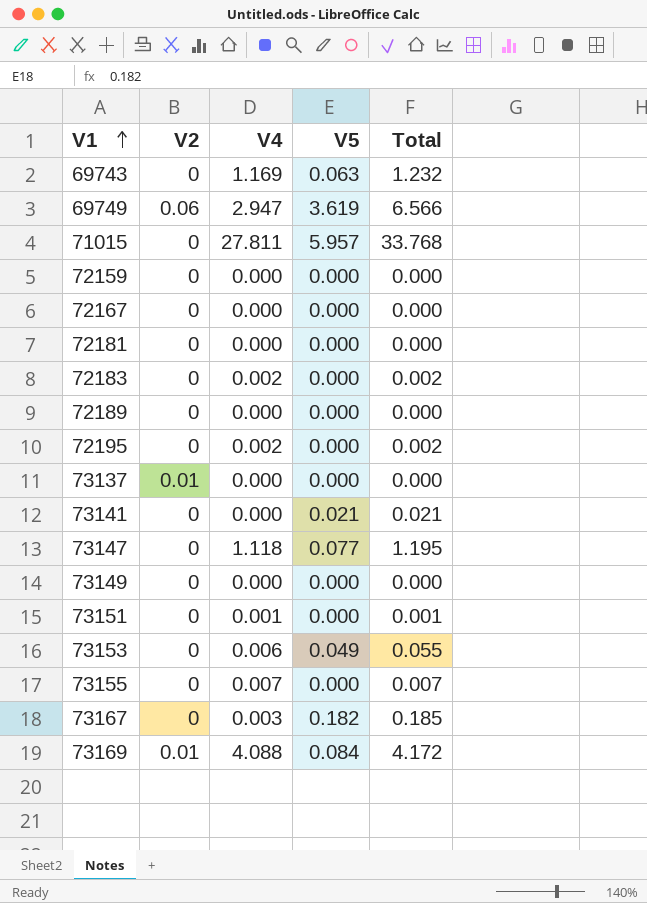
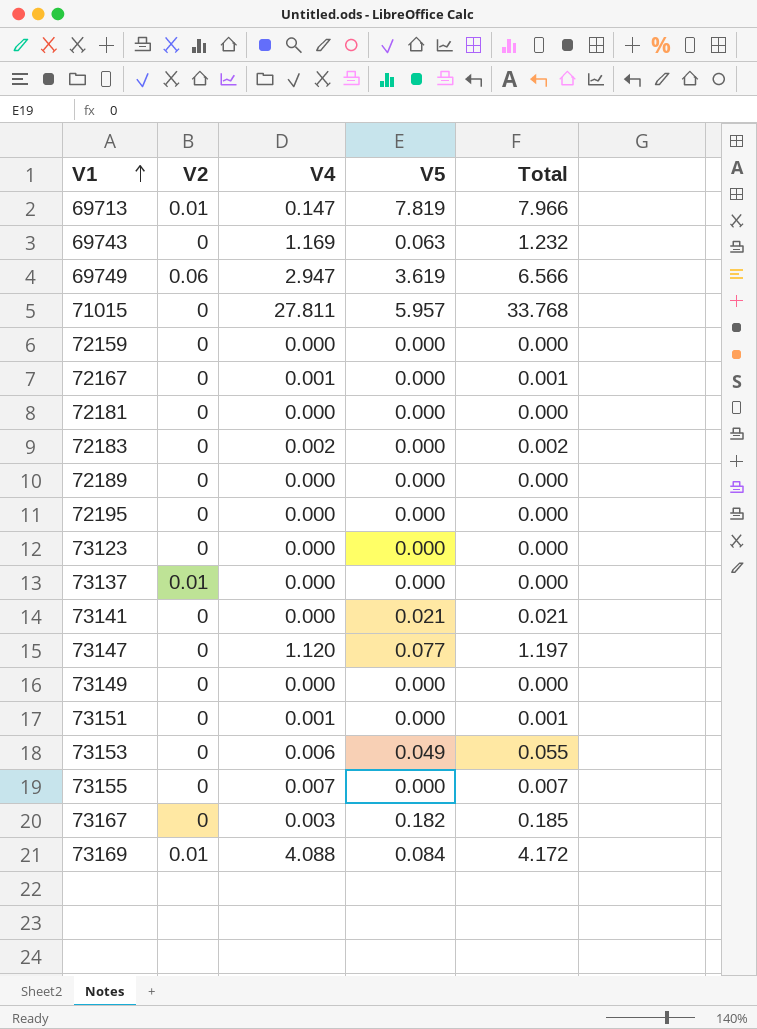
row 69713: none -> 0.01 | 0.147 | 7.819 | 7.966
72167 | V4: 0.000 -> 0.001
72167 | Total: 0.000 -> 0.001
72195 | V4: 0.002 -> 0.000
72195 | Total: 0.002 -> 0.000
row 73123: none -> 0 | 0.000 | 0.000 | 0.000
73147 | V4: 1.118 -> 1.120
73147 | Total: 1.195 -> 1.197

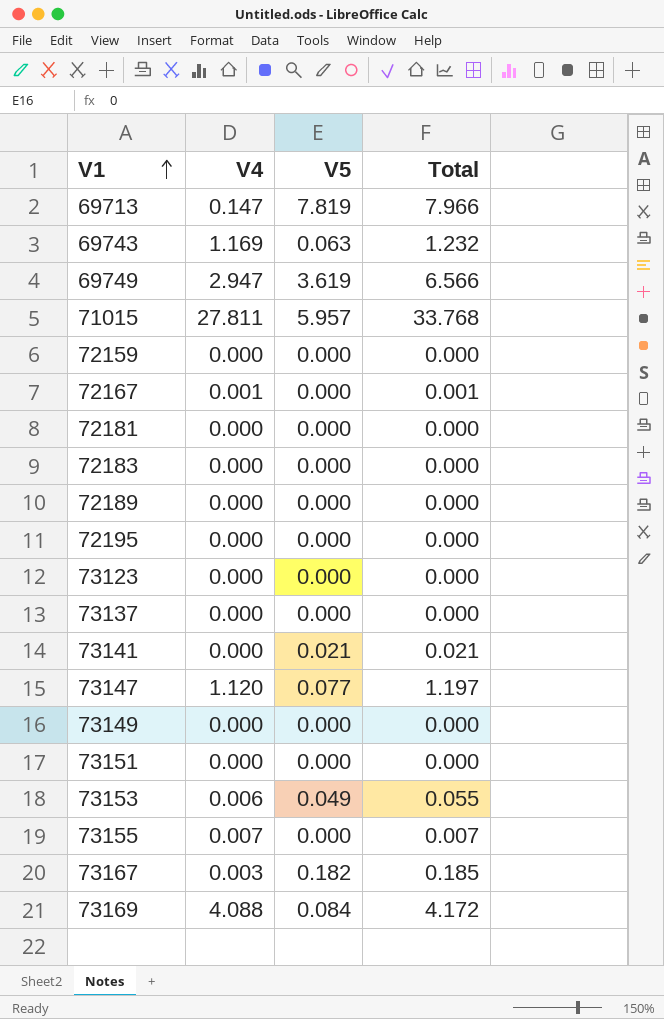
column V2 | position: 2 -> none
72183 | V4: 0.002 -> 0.000
72183 | Total: 0.002 -> 0.000
73151 | V4: 0.001 -> 0.000
73151 | Total: 0.001 -> 0.000

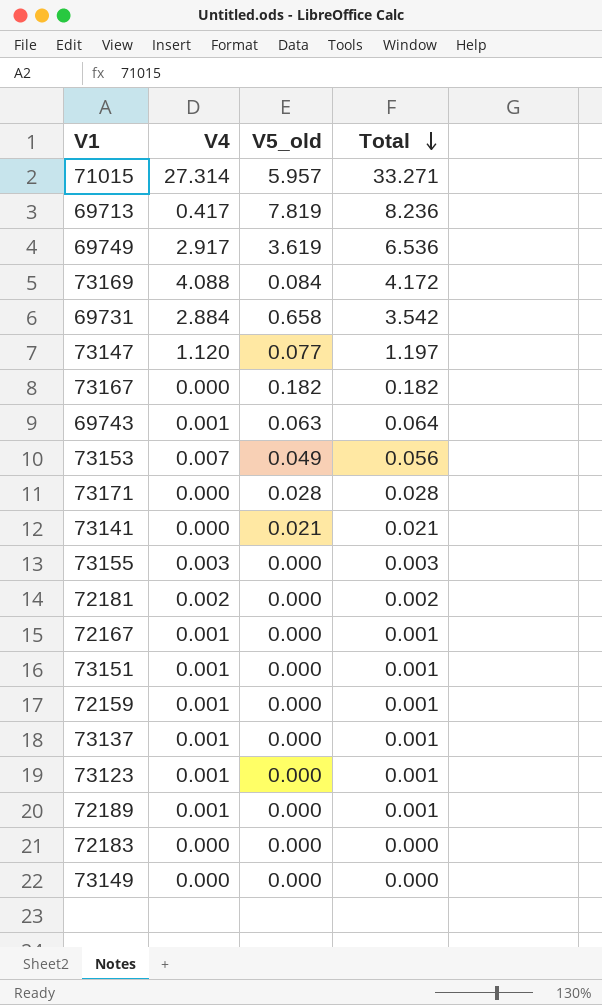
row order: V1 ascending -> Total descending
column name: V5 -> V5_old
row 72195: 0.000 | 0.000 | 0.000 -> none
71015 | V4: 27.811 -> 27.314
71015 | Total: 33.768 -> 33.271
69713 | V4: 0.147 -> 0.417
69713 | Total: 7.966 -> 8.236
69749 | V4: 2.947 -> 2.917
69749 | Total: 6.566 -> 6.536
row 69731: none -> 2.884 | 0.658 | 3.542
73167 | V4: 0.003 -> 0.000
73167 | Total: 0.185 -> 0.182
69743 | V4: 1.169 -> 0.001
69743 | Total: 1.232 -> 0.064
73153 | V4: 0.006 -> 0.007
73153 | Total: 0.055 -> 0.056
row 73171: none -> 0.000 | 0.028 | 0.028
73155 | V4: 0.007 -> 0.003
73155 | Total: 0.007 -> 0.003
72181 | V4: 0.000 -> 0.002
72181 | Total: 0.000 -> 0.002
73151 | V4: 0.000 -> 0.001
73151 | Total: 0.000 -> 0.001
72159 | V4: 0.000 -> 0.001
72159 | Total: 0.000 -> 0.001
73137 | V4: 0.000 -> 0.001
73137 | Total: 0.000 -> 0.001
73123 | V4: 0.000 -> 0.001
73123 | Total: 0.000 -> 0.001
72189 | V4: 0.000 -> 0.001
72189 | Total: 0.000 -> 0.001

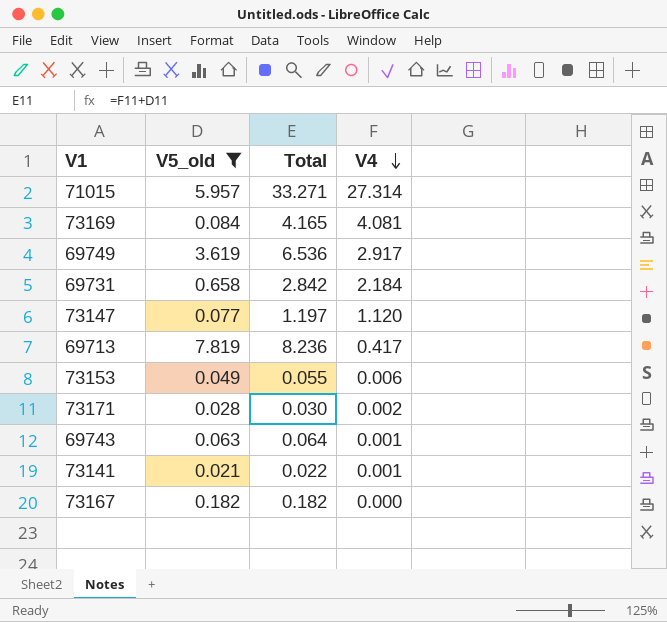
filter: none -> V5_old != 0.000
row order: Total descending -> V4 descending
column V4 | position: 2 -> 4
73169 | Total: 4.172 -> 4.165
73169 | V4: 4.088 -> 4.081
69731 | Total: 3.542 -> 2.842
69731 | V4: 2.884 -> 2.184
73153 | Total: 0.056 -> 0.055
73153 | V4: 0.007 -> 0.006
73171 | Total: 0.028 -> 0.030
73171 | V4: 0.000 -> 0.002
73141 | Total: 0.021 -> 0.022
73141 | V4: 0.000 -> 0.001

